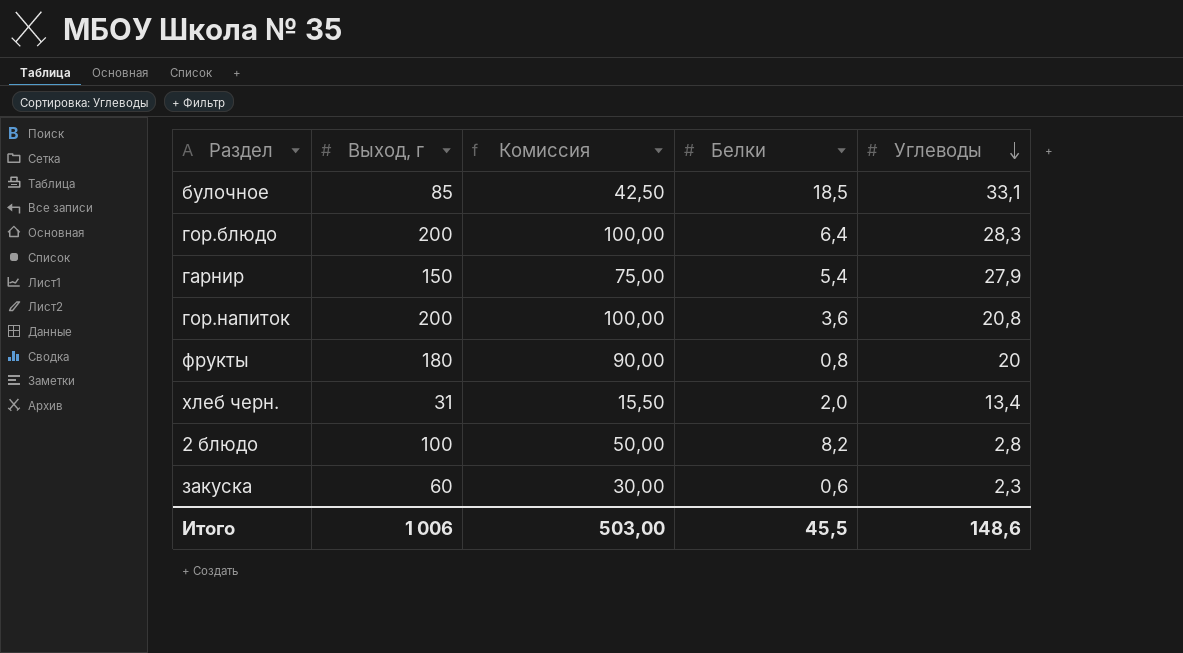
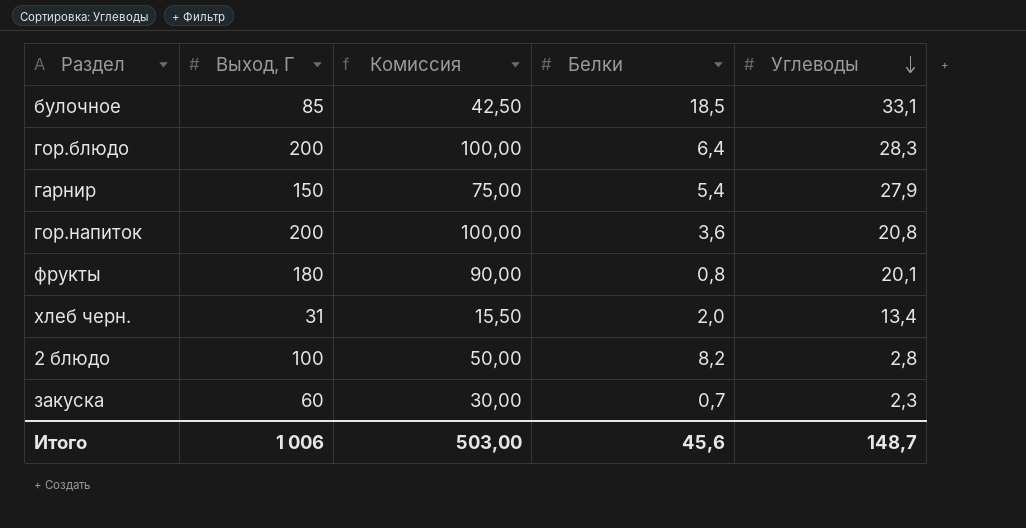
column name: Выход, г -> Выход, Г
фрукты | Углеводы: 20 -> 20,1
закуска | Белки: 0,6 -> 0,7
Итого | Белки: 45,5 -> 45,6
Итого | Углеводы: 148,6 -> 148,7

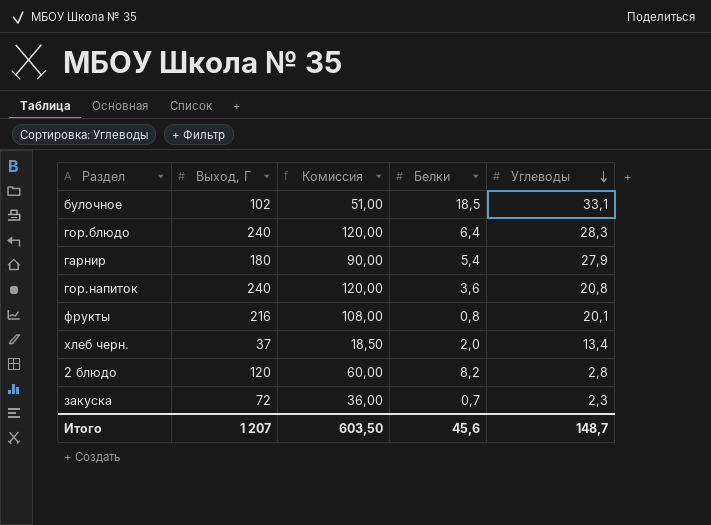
булочное | Выход, Г: 85 -> 102
булочное | Комиссия: 42,50 -> 51,00
гор.блюдо | Выход, Г: 200 -> 240
гор.блюдо | Комиссия: 100,00 -> 120,00
гарнир | Выход, Г: 150 -> 180
гарнир | Комиссия: 75,00 -> 90,00
гор.напиток | Выход, Г: 200 -> 240
гор.напиток | Комиссия: 100,00 -> 120,00
фрукты | Выход, Г: 180 -> 216
фрукты | Комиссия: 90,00 -> 108,00
хлеб черн. | Выход, Г: 31 -> 37
хлеб черн. | Комиссия: 15,50 -> 18,50
2 блюдо | Выход, Г: 100 -> 120
2 блюдо | Комиссия: 50,00 -> 60,00
закуска | Выход, Г: 60 -> 72
закуска | Комиссия: 30,00 -> 36,00
Итого | Выход, Г: 1 006 -> 1 207
Итого | Комиссия: 503,00 -> 603,50

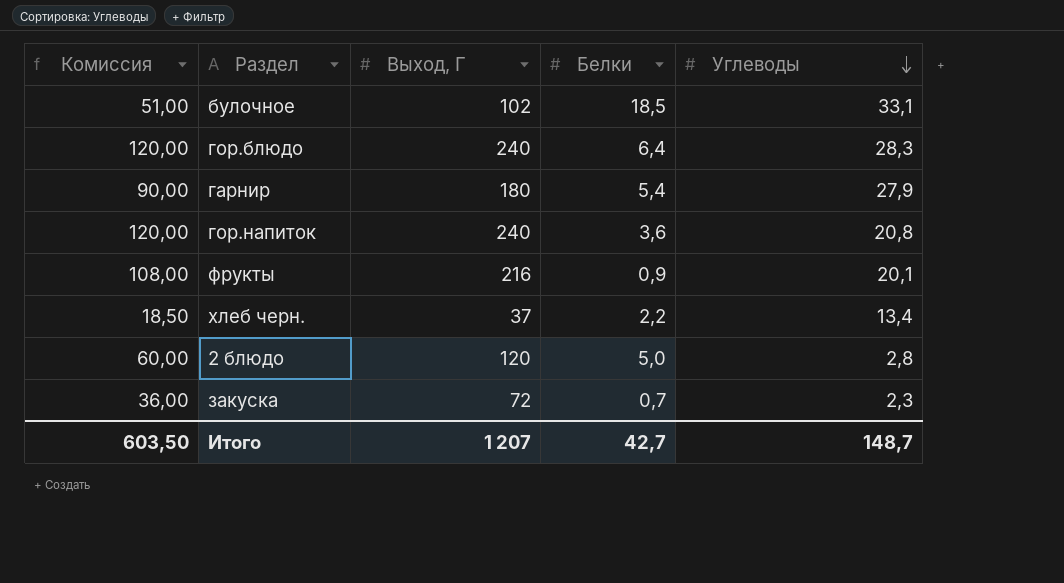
column Комиссия | position: 3 -> 1
фрукты | Белки: 0,8 -> 0,9
хлеб черн. | Белки: 2,0 -> 2,2
2 блюдо | Белки: 8,2 -> 5,0
Итого | Белки: 45,6 -> 42,7

